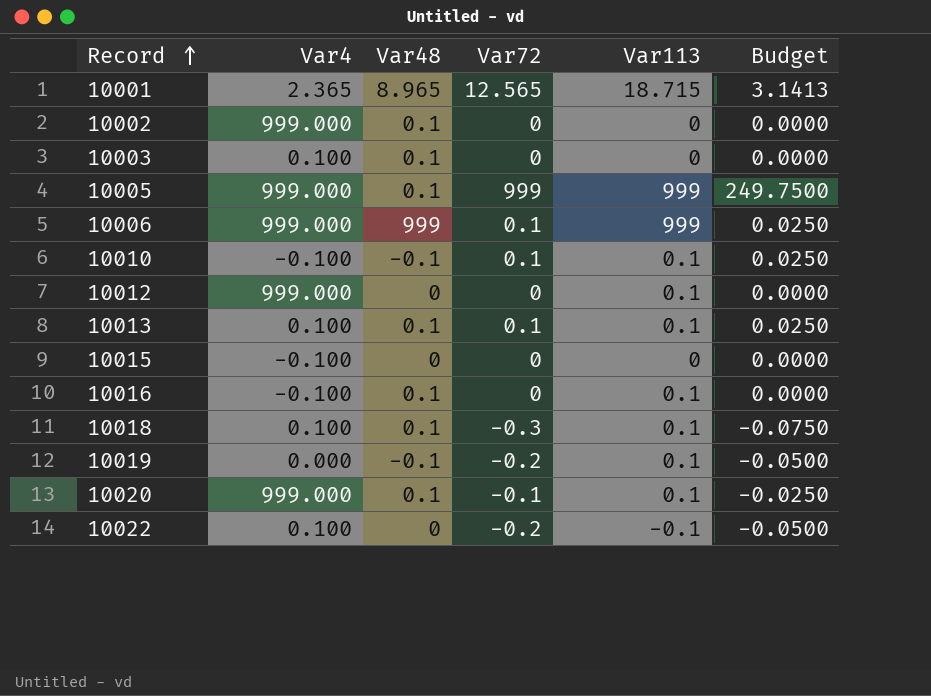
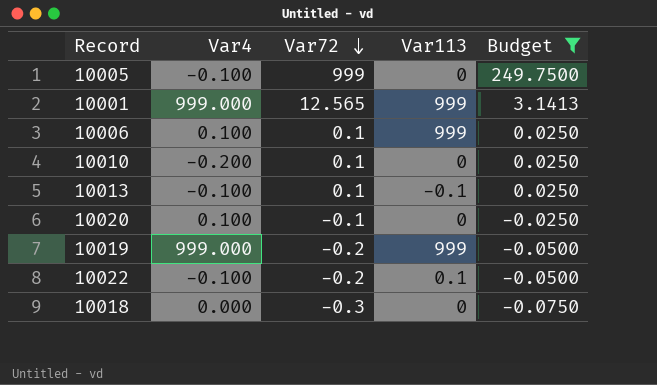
filter: none -> Budget != 0.0000
row order: Record ascending -> Var72 descending
column Var48 | position: 3 -> none
10005 | Var4: 999.000 -> -0.100
10005 | Var113: 999 -> 0
10001 | Var4: 2.365 -> 999.000
10001 | Var113: 18.715 -> 999
10006 | Var4: 999.000 -> 0.100
10010 | Var4: -0.100 -> -0.200
10010 | Var113: 0.1 -> 0
10013 | Var4: 0.100 -> -0.100
10013 | Var113: 0.1 -> -0.1
10020 | Var4: 999.000 -> 0.100
10020 | Var113: 0.1 -> 0
10019 | Var4: 0.000 -> 999.000
10019 | Var113: 0.1 -> 999
10022 | Var4: 0.100 -> -0.100
10022 | Var113: -0.1 -> 0.1
10018 | Var4: 0.100 -> 0.000
10018 | Var113: 0.1 -> 0

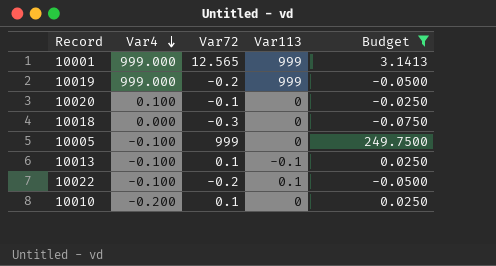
row order: Var72 descending -> Var4 descending
row 10006: 0.100 | 0.1 | 999 | 0.0250 -> none

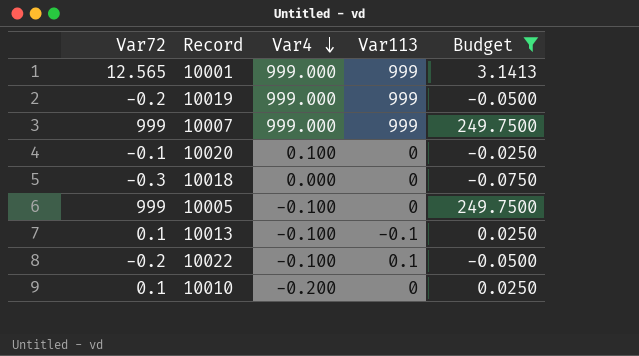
column Var72 | position: 3 -> 1
row 10007: none -> 999 | 999.000 | 999 | 249.7500

